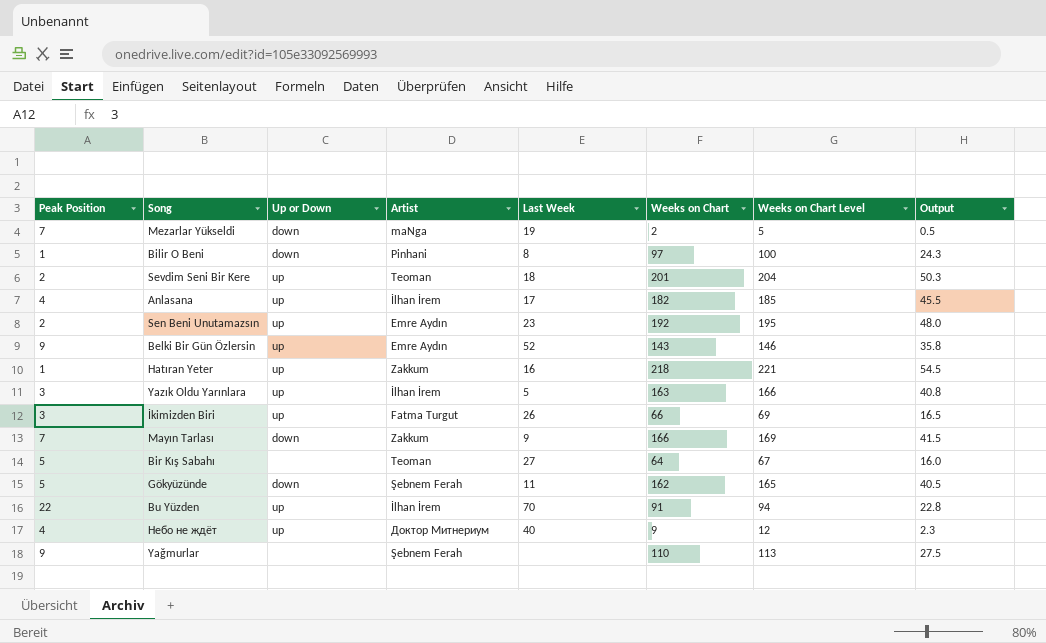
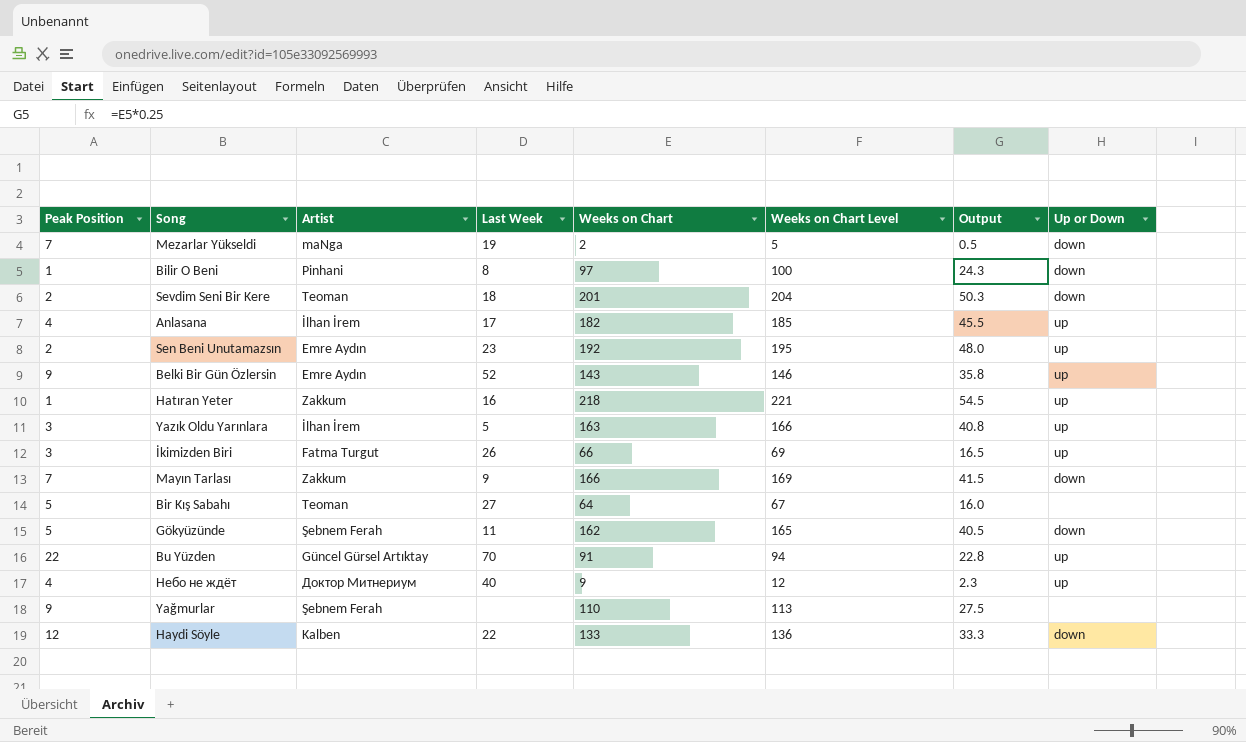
column Up or Down | position: 3 -> 8
Sevdim Seni Bir Kere | Up or Down: up -> down
Bu Yüzden | Artist: İlhan İrem -> Güncel Gürsel Artıktay
row Haydi Söyle: none -> 12 | Kalben | 22 | 133 | 136 | 33.3 | down

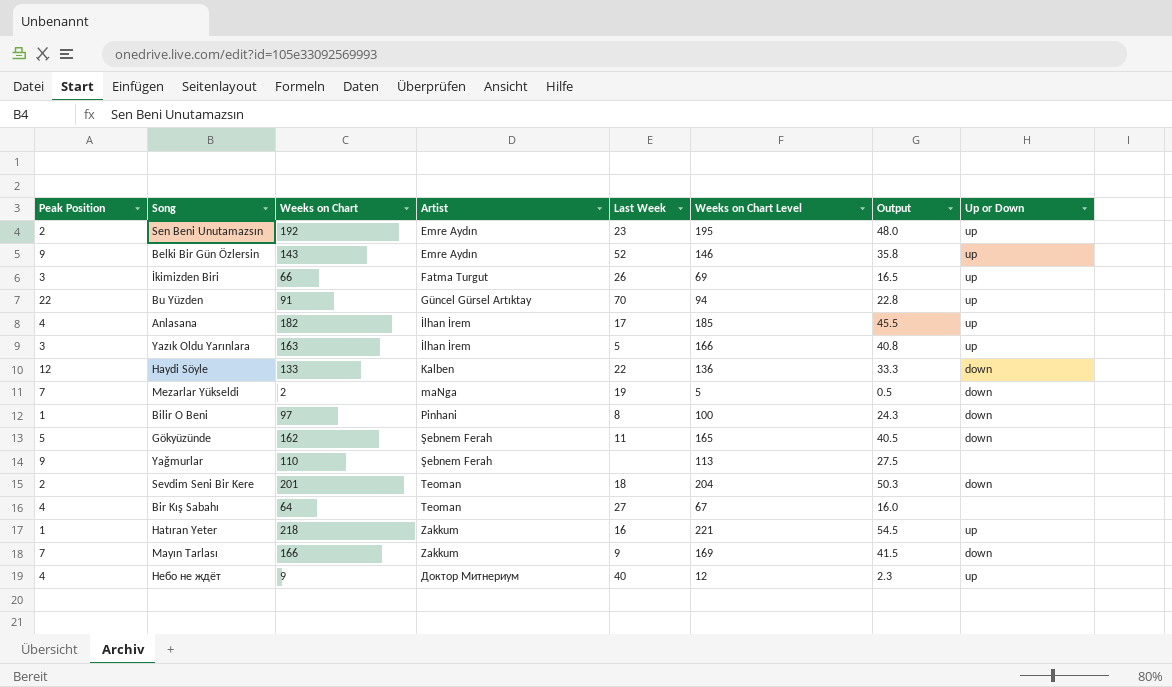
row order: none -> Artist ascending
column Weeks on Chart | position: 5 -> 3
Bir Kış Sabahı | Peak Position: 5 -> 4

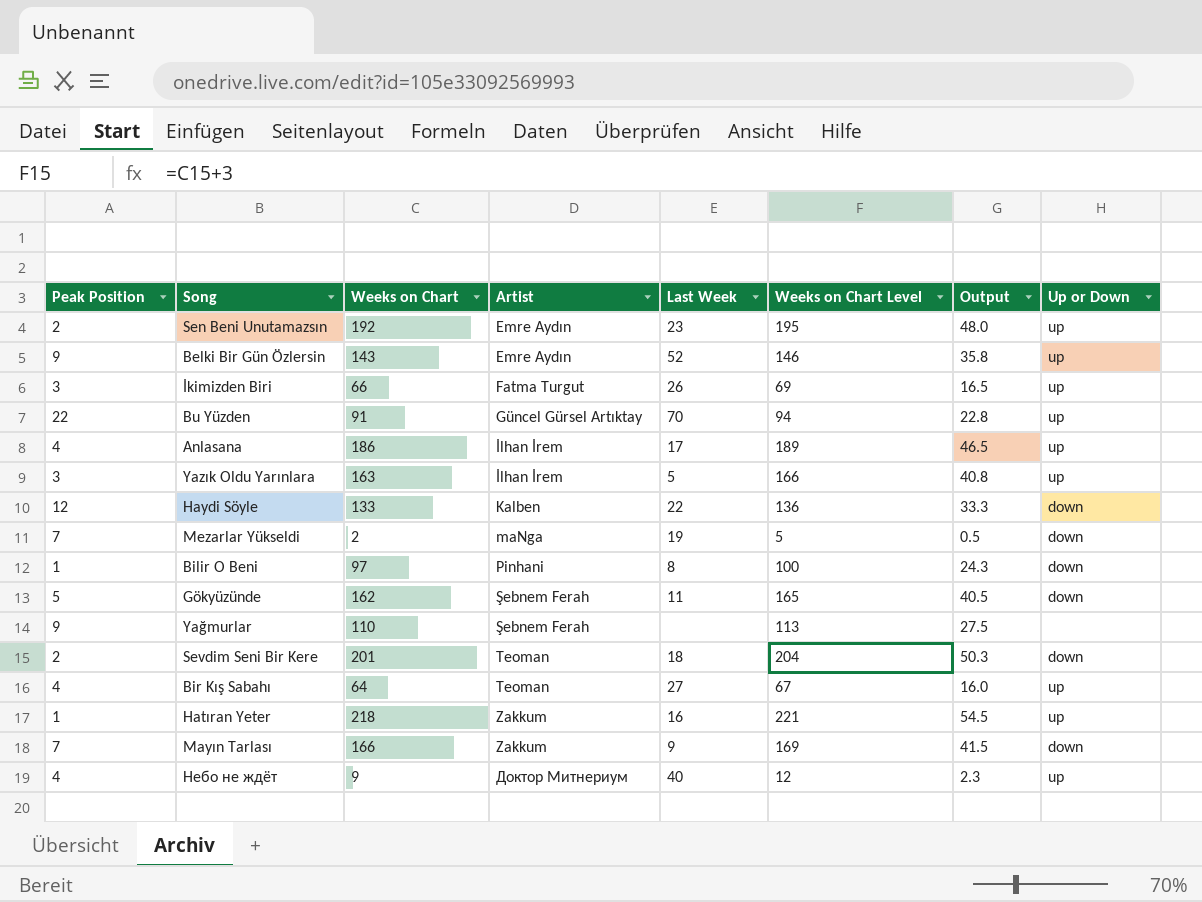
Anlasana | Weeks on Chart: 182 -> 186
Anlasana | Weeks on Chart Level: 185 -> 189
Anlasana | Output: 45.5 -> 46.5
Bir Kış Sabahı | Up or Down: none -> up

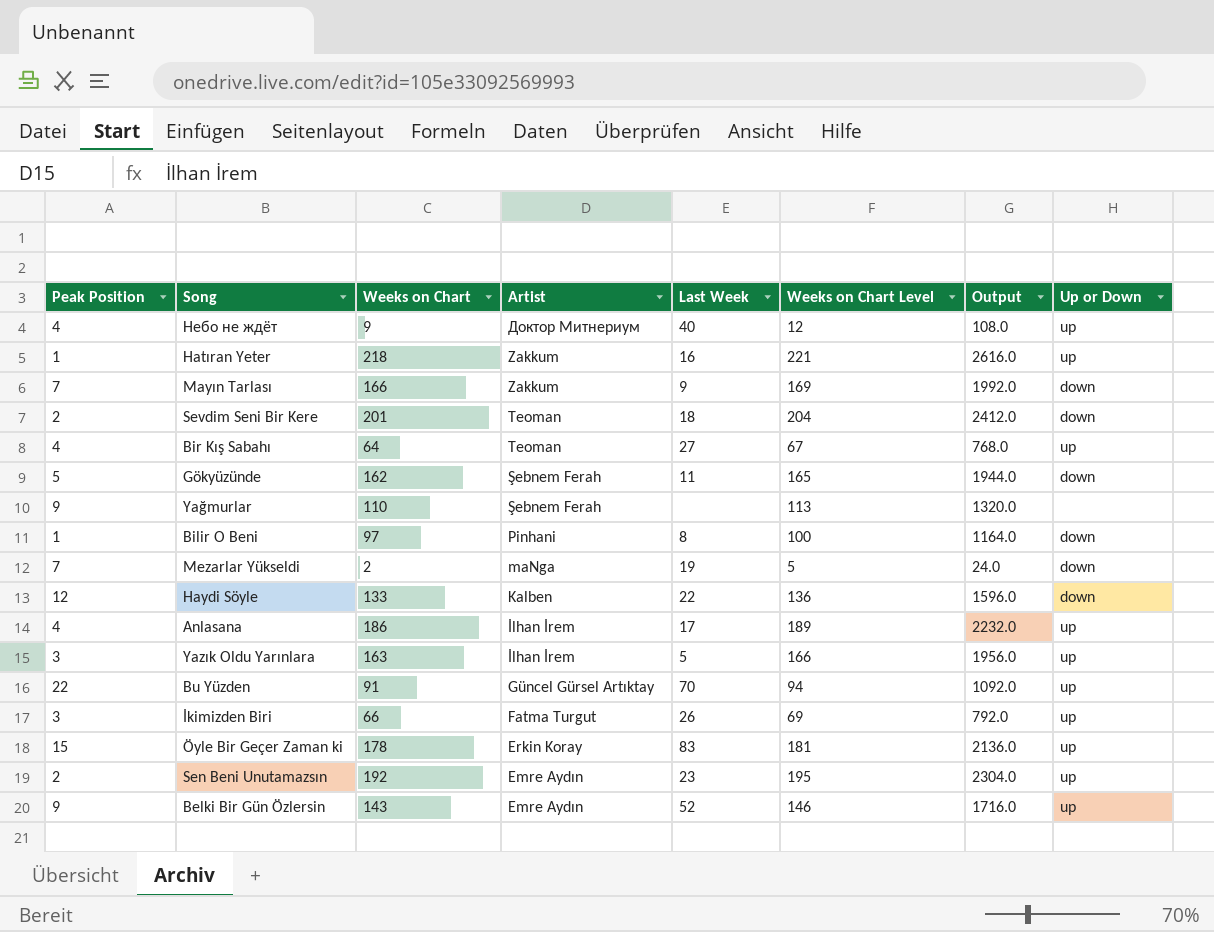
row order: Artist ascending -> Artist descending
column Output | formula: [Weeks on Chart] * 0.25 -> [Weeks on Chart] * 12
row Öyle Bir Geçer Zaman ki: none -> 15 | 178 | Erkin Koray | 83 | 181 | 2136.0 | up

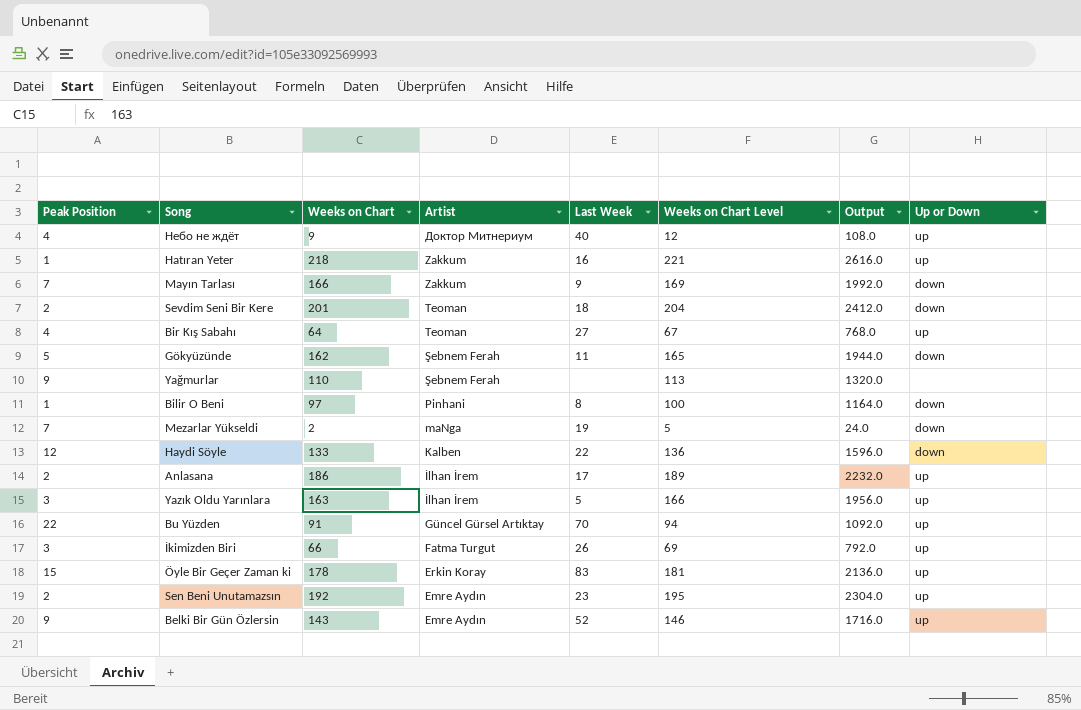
Anlasana | Peak Position: 4 -> 2

